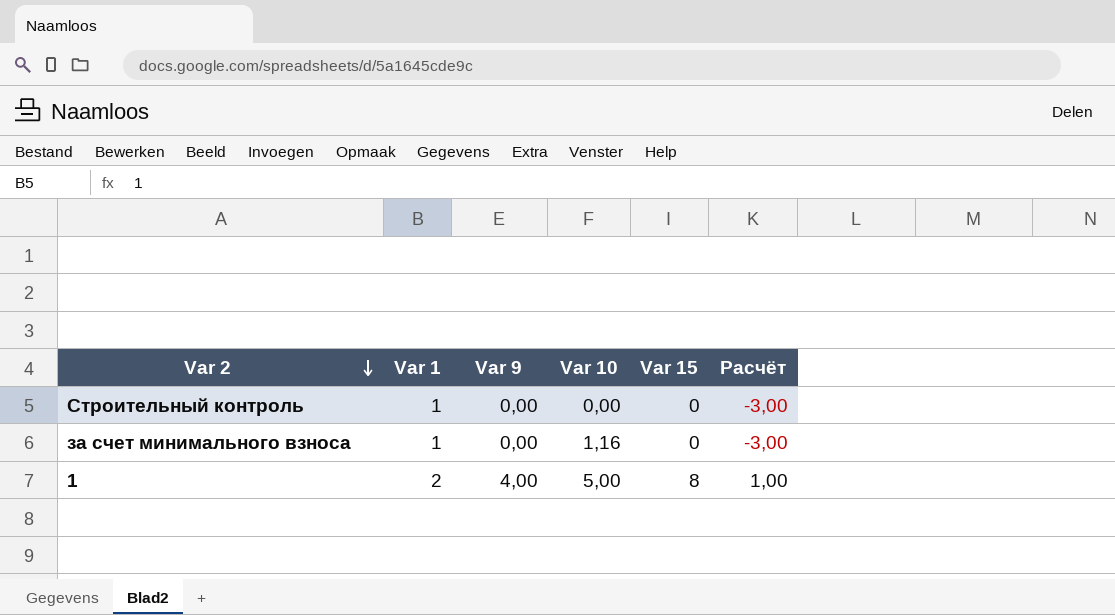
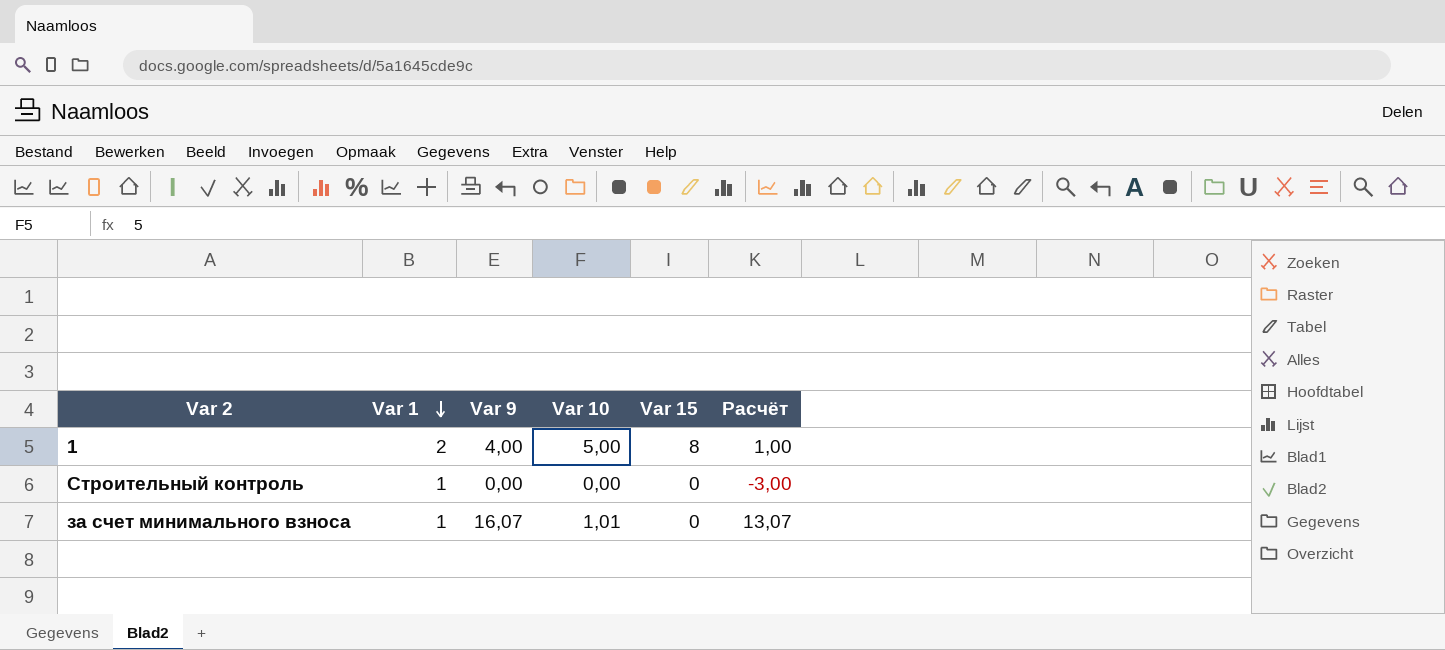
row order: Var 2 descending -> Var 1 descending
за счет минимального взноса | Var 9: 0,00 -> 16,07
за счет минимального взноса | Var 10: 1,16 -> 1,01
за счет минимального взноса | Расчёт: -3,00 -> 13,07

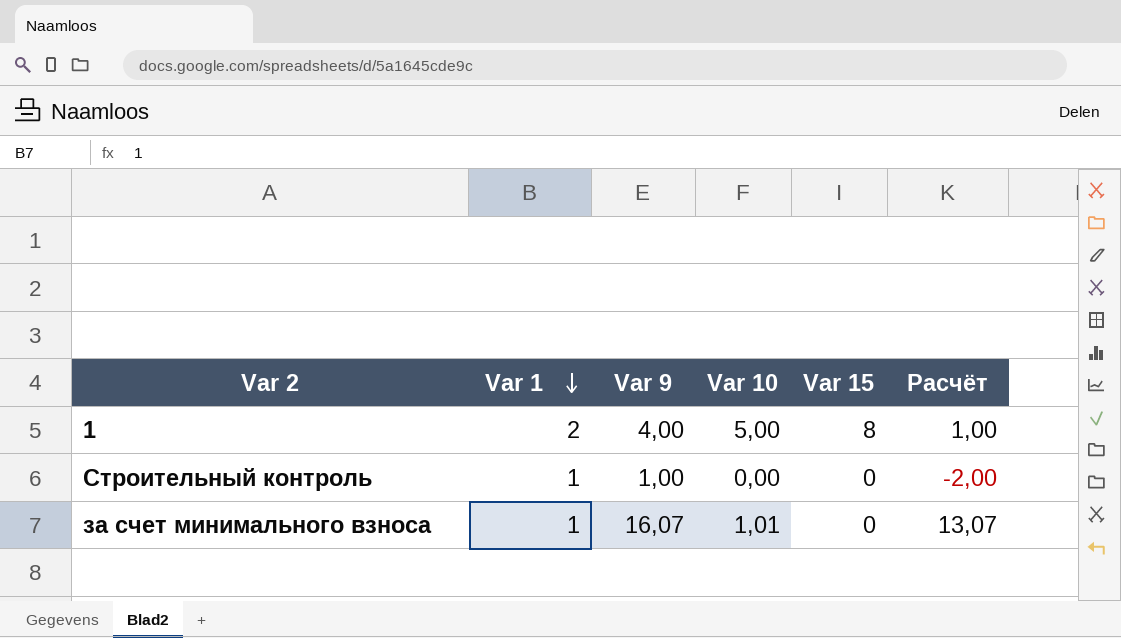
Строительный контроль | Var 9: 0,00 -> 1,00
Строительный контроль | Расчёт: -3,00 -> -2,00

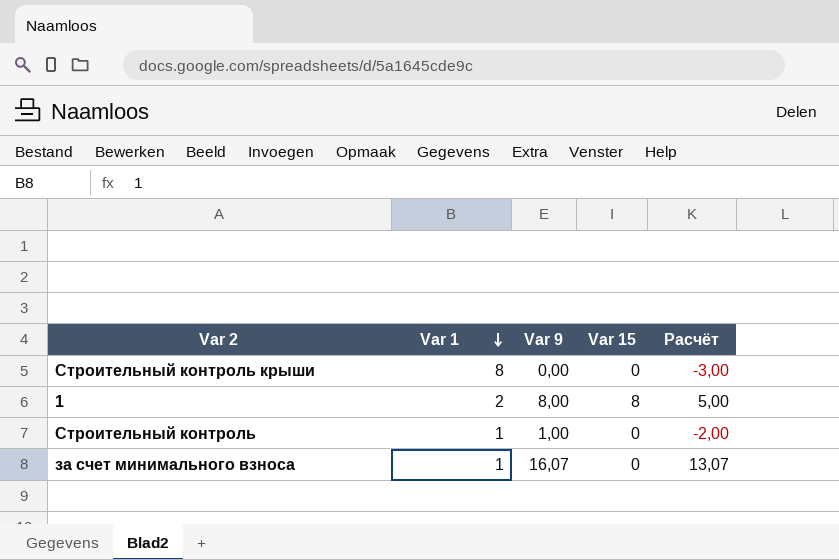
column Var 10 | position: 4 -> none
row Строительный контроль крыши: none -> 8 | 0,00 | 0 | -3,00
1 | Var 9: 4,00 -> 8,00
1 | Расчёт: 1,00 -> 5,00

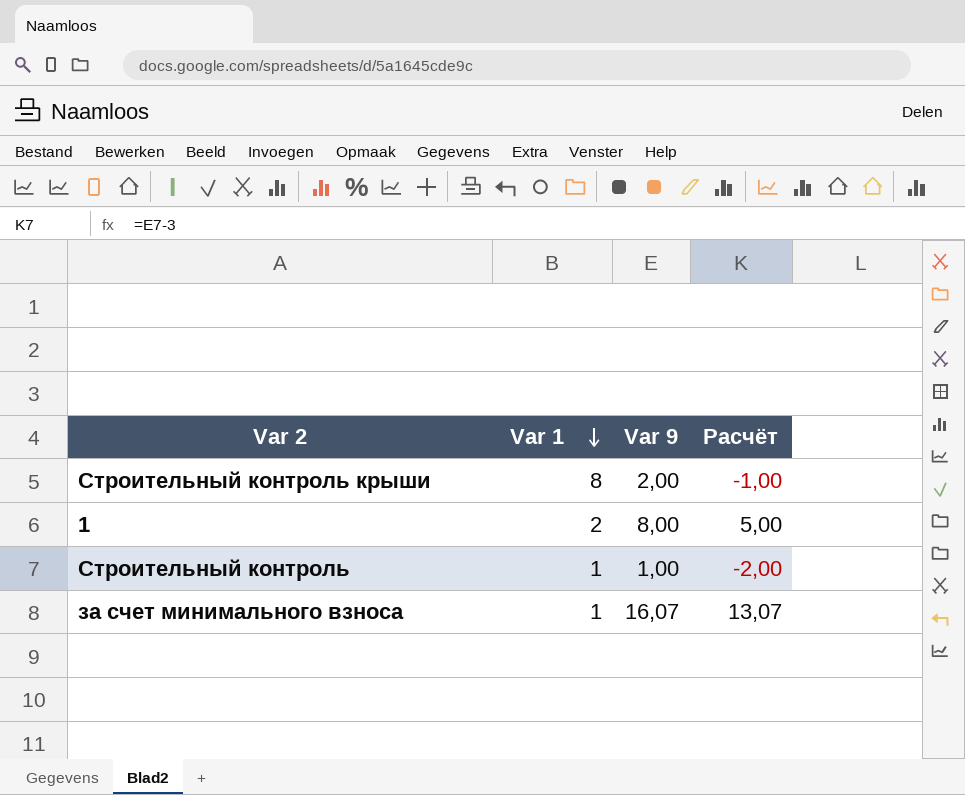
column Var 15 | position: 4 -> none
Строительный контроль крыши | Var 9: 0,00 -> 2,00
Строительный контроль крыши | Расчёт: -3,00 -> -1,00

